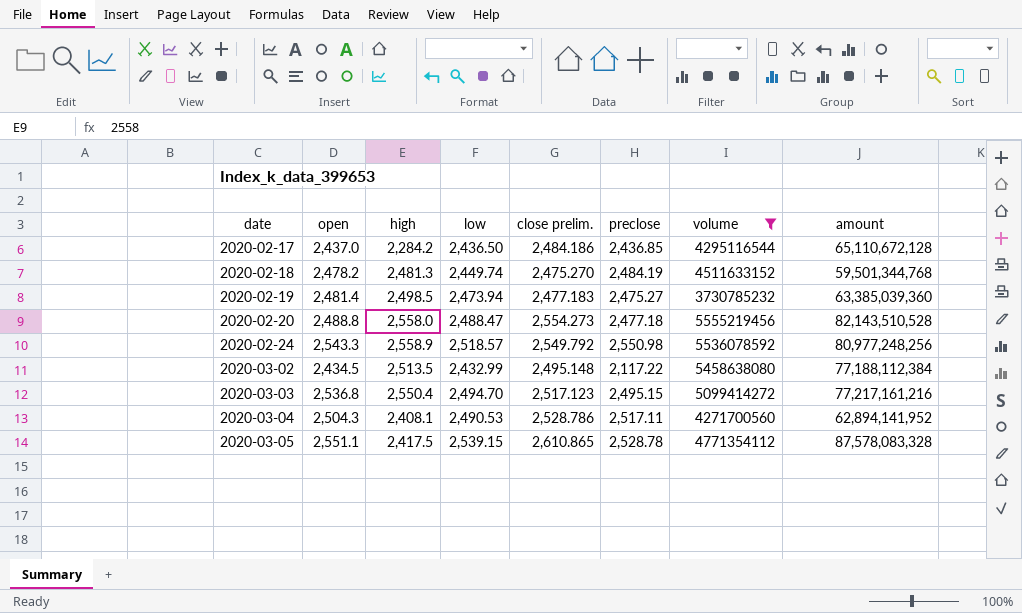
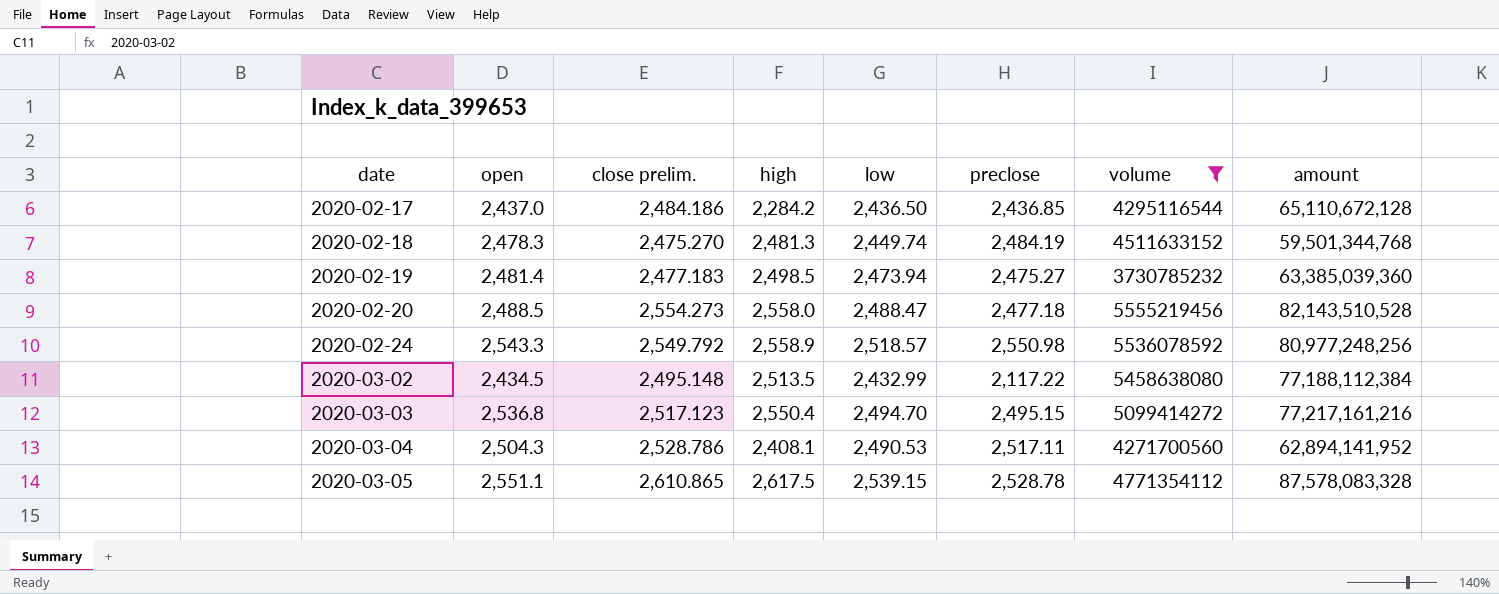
column close prelim. | position: 5 -> 3
2020-02-18 | open: 2,478.2 -> 2,478.3
2020-02-20 | open: 2,488.8 -> 2,488.5
2020-03-05 | high: 2,417.5 -> 2,617.5

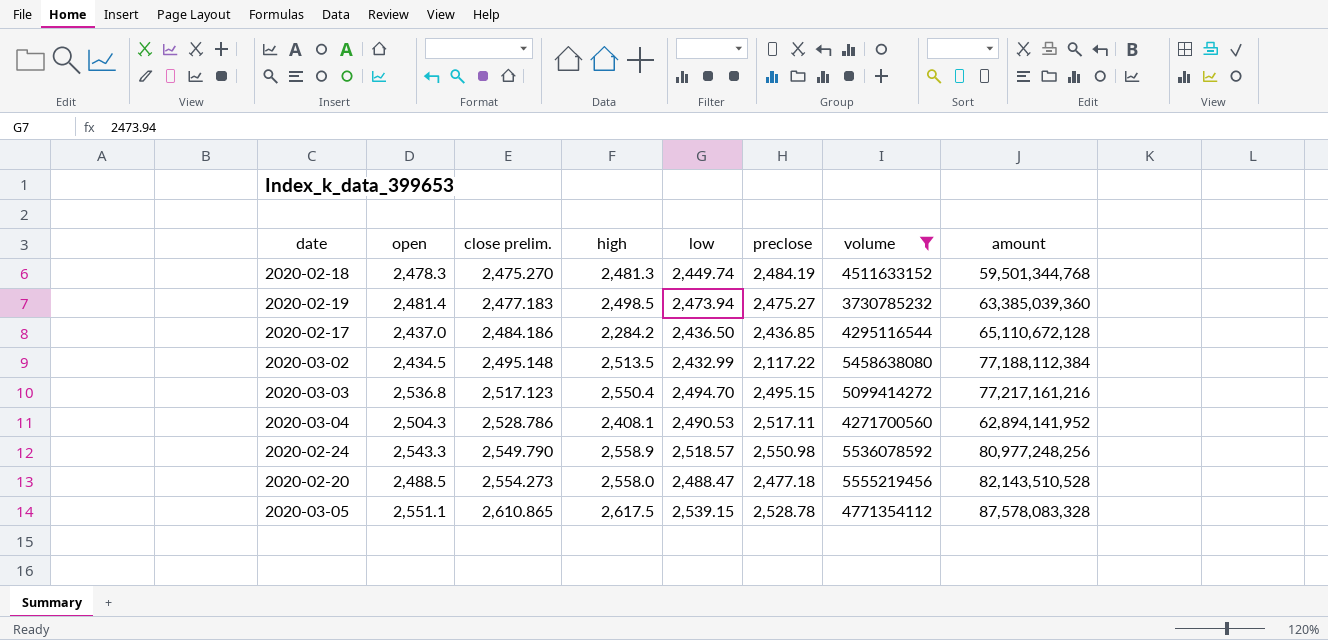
row order: date ascending -> close prelim. ascending
2020-02-24 | close prelim.: 2,549.792 -> 2,549.790

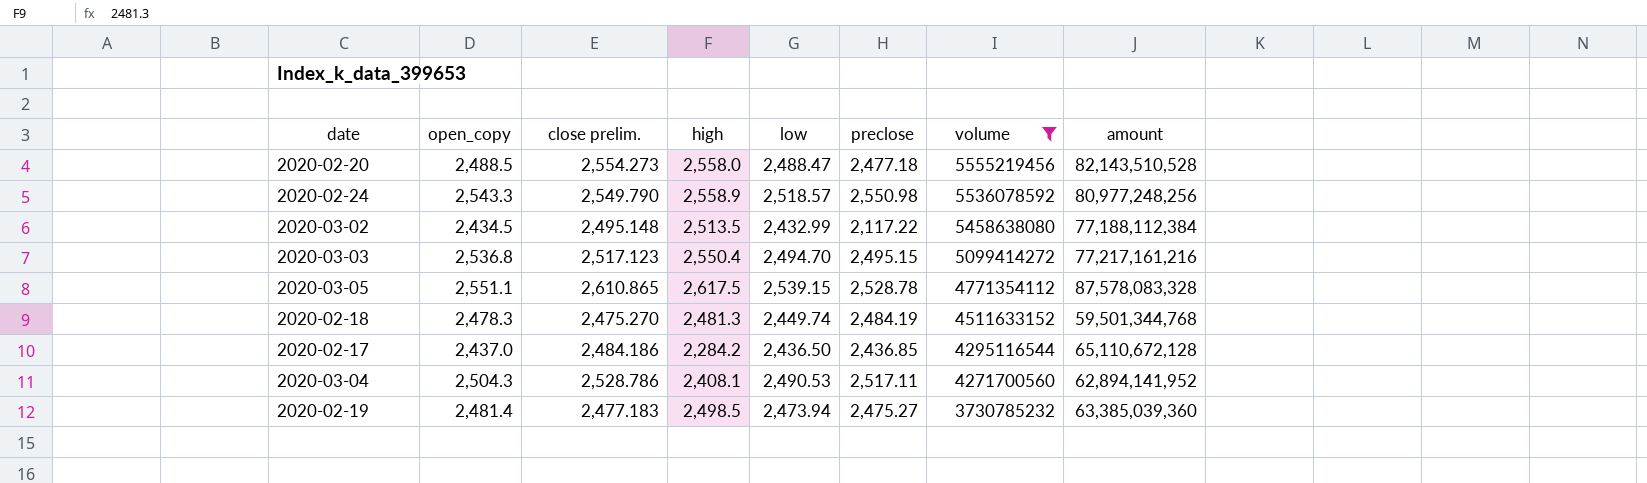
row order: close prelim. ascending -> volume descending
column name: open -> open_copy

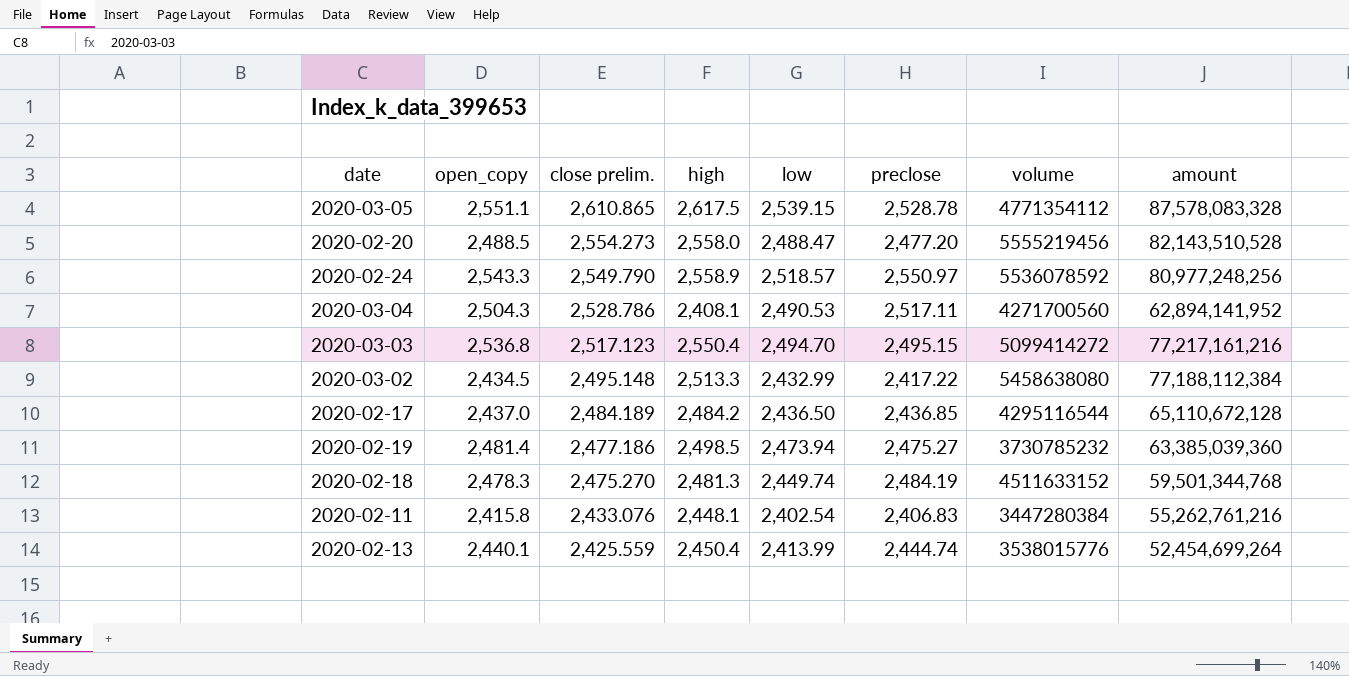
filter: volume >= 3730785232 -> none
row order: volume descending -> close prelim. descending
2020-02-20 | preclose: 2,477.18 -> 2,477.20
2020-02-24 | preclose: 2,550.98 -> 2,550.97
2020-03-02 | high: 2,513.5 -> 2,513.3
2020-03-02 | preclose: 2,117.22 -> 2,417.22
2020-02-17 | close prelim.: 2,484.186 -> 2,484.189
2020-02-17 | high: 2,284.2 -> 2,484.2
2020-02-19 | close prelim.: 2,477.183 -> 2,477.186

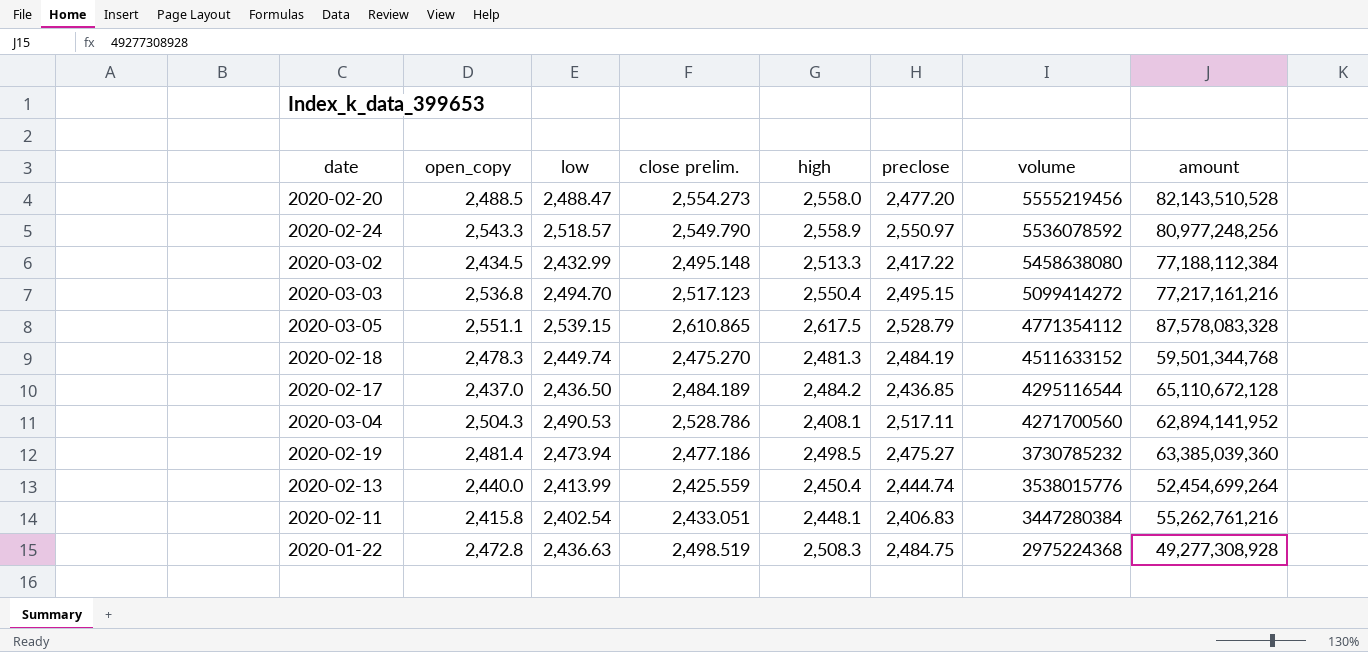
row order: close prelim. descending -> volume descending
column low | position: 5 -> 3
2020-03-05 | preclose: 2,528.78 -> 2,528.79
2020-02-13 | open_copy: 2,440.1 -> 2,440.0
2020-02-11 | close prelim.: 2,433.076 -> 2,433.051
row 2020-01-22: none -> 2,472.8 | 2,436.63 | 2,498.519 | 2,508.3 | 2,484.75 | 2975224368 | 49,277,308,928

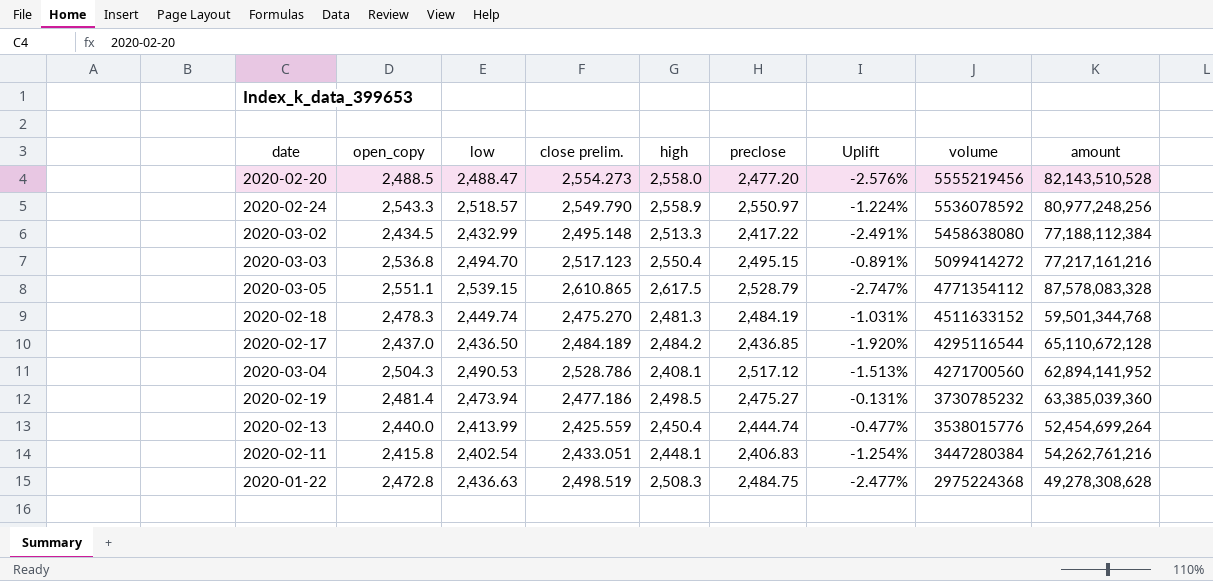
column Uplift | formula: none -> ([low] - [close prelim.]) / [close prelim.]
2020-03-04 | preclose: 2,517.11 -> 2,517.12
2020-02-11 | amount: 55,262,761,216 -> 54,262,761,216
2020-01-22 | amount: 49,277,308,928 -> 49,278,308,628

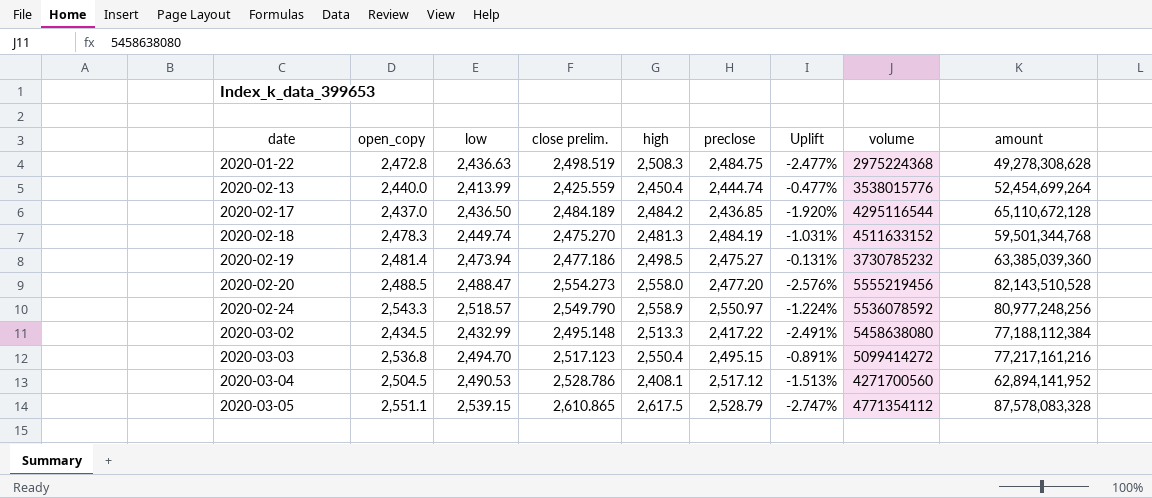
row order: volume descending -> date ascending
row 2020-02-11: 2,415.8 | 2,402.54 | 2,433.051 | 2,448.1 | 2,406.83 | -1.254% | 3447280384 | 54,262,761,216 -> none
2020-03-04 | open_copy: 2,504.3 -> 2,504.5

